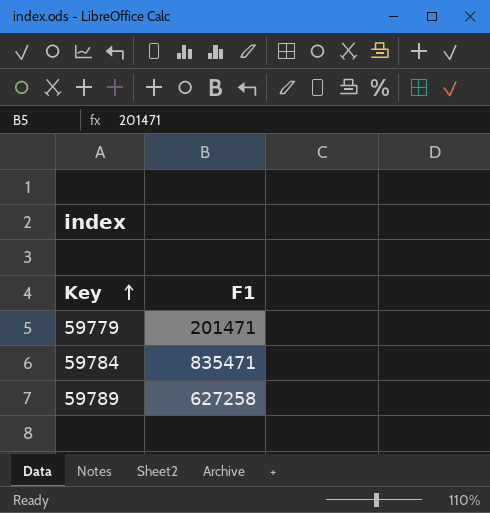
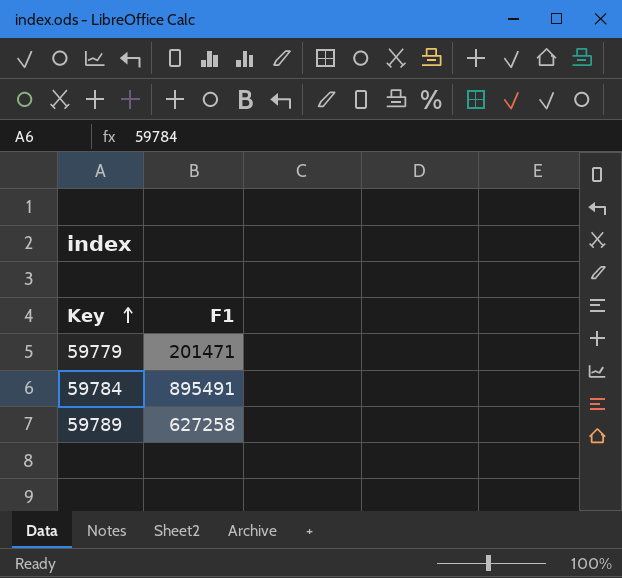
59784 | F1: 835471 -> 895491

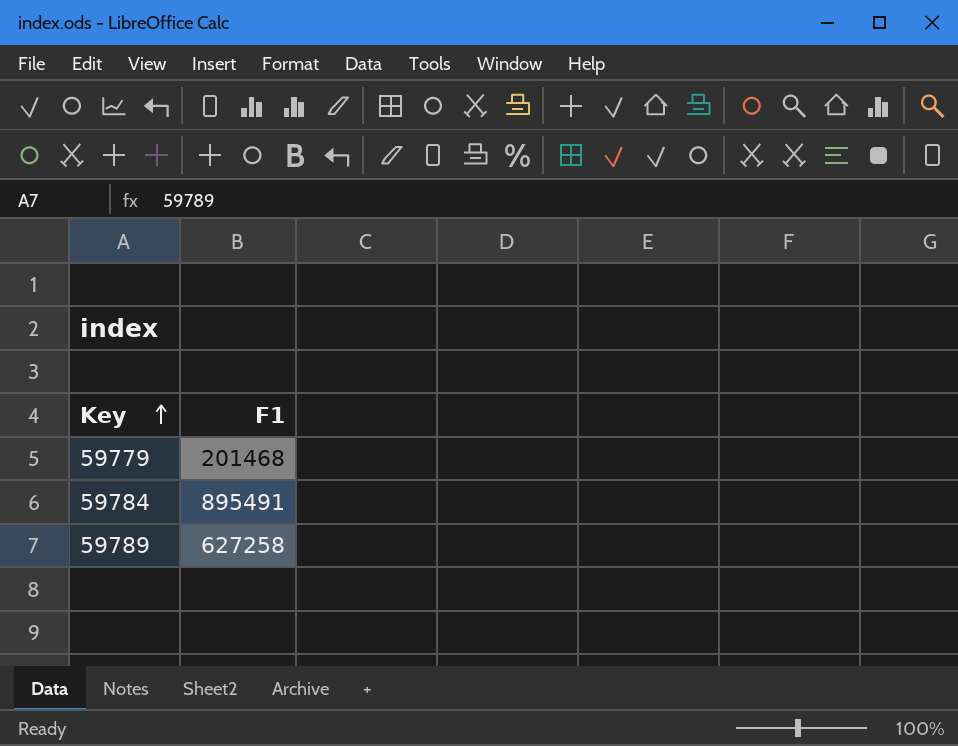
59779 | F1: 201471 -> 201468

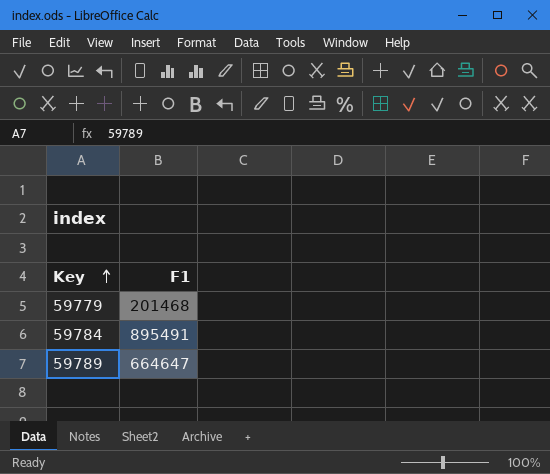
59789 | F1: 627258 -> 664647

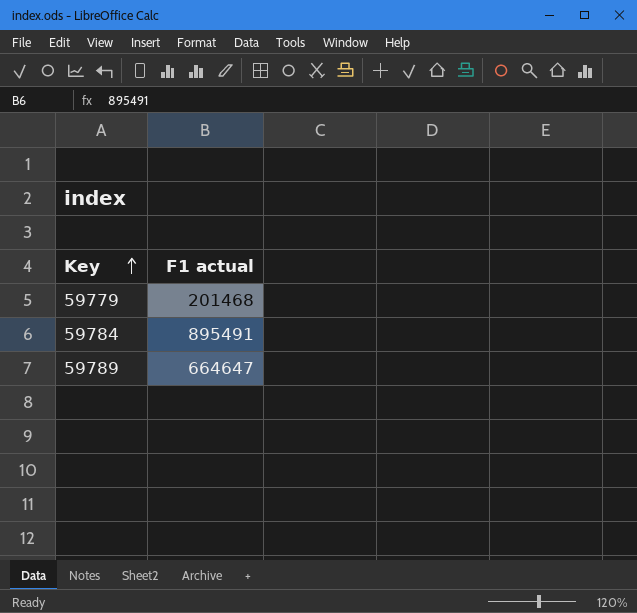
column name: F1 -> F1 actual

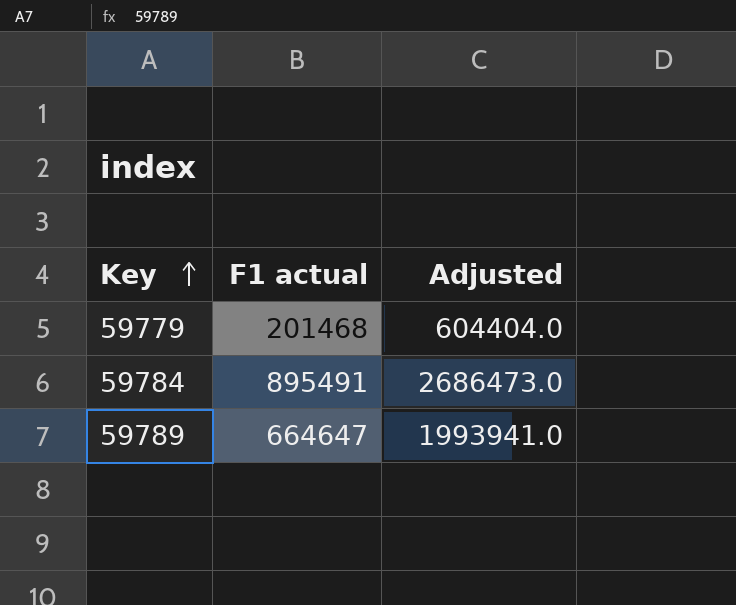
column Adjusted | formula: none -> [F1 actual] * 3

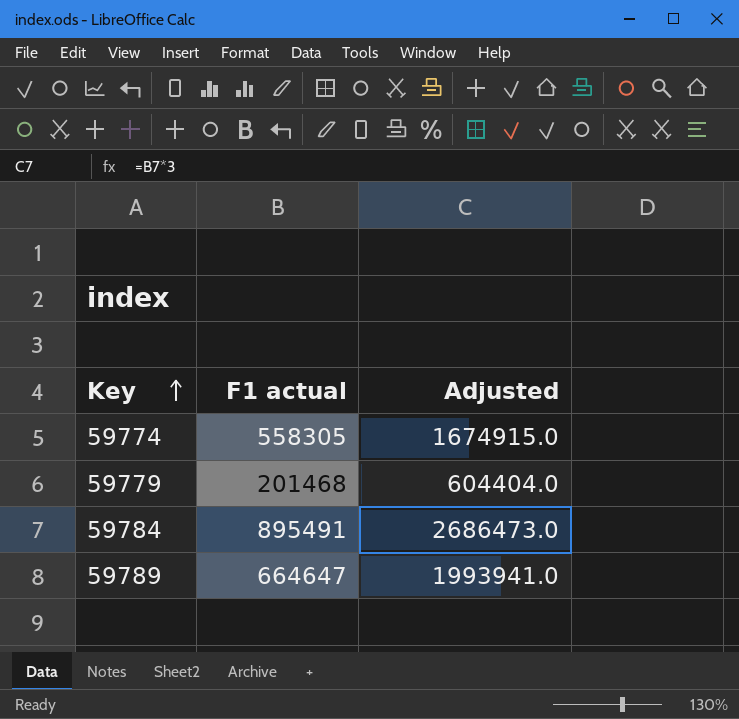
row 59774: none -> 558305 | 1674915.0

